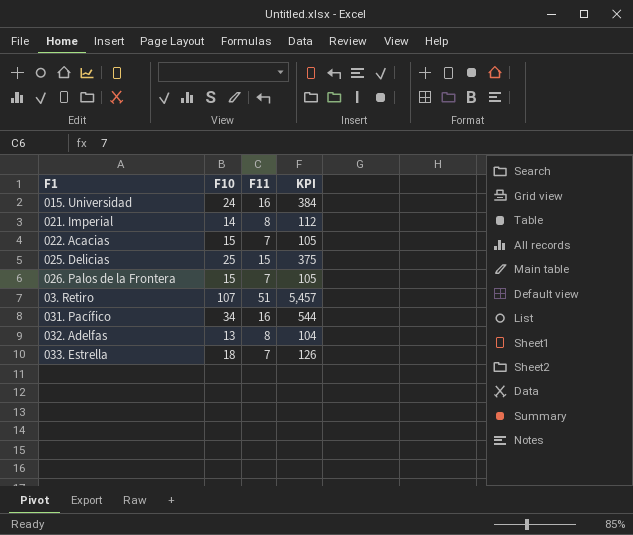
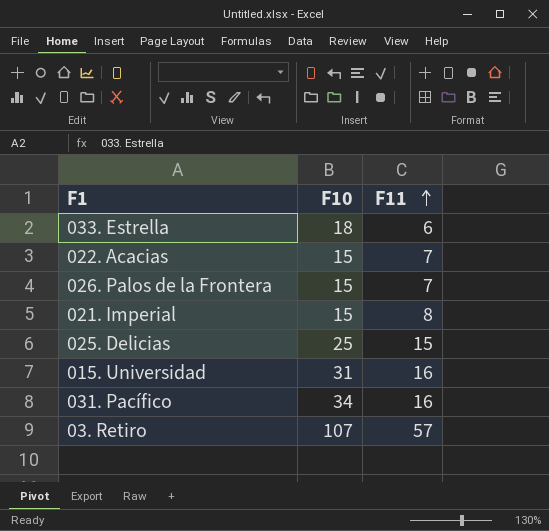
row order: none -> F11 ascending
column KPI | formula: [F10] * [F11] -> none
row 032. Adelfas: 13 | 8 | 104 -> none
033. Estrella | F11: 7 -> 6
021. Imperial | F10: 14 -> 15
015. Universidad | F10: 24 -> 31
03. Retiro | F11: 51 -> 57

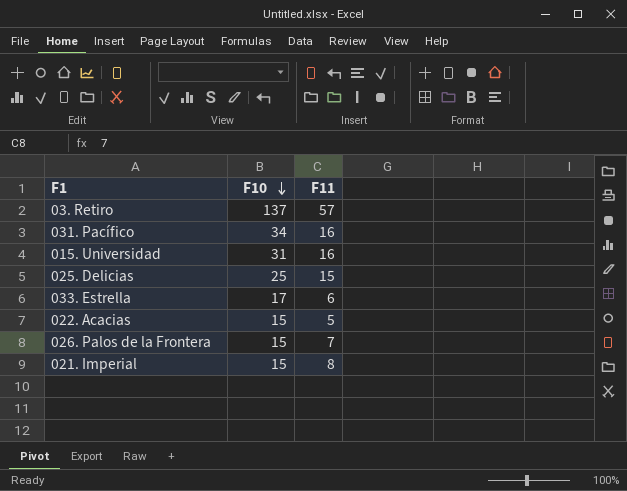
row order: F11 ascending -> F10 descending
03. Retiro | F10: 107 -> 137
033. Estrella | F10: 18 -> 17
022. Acacias | F11: 7 -> 5

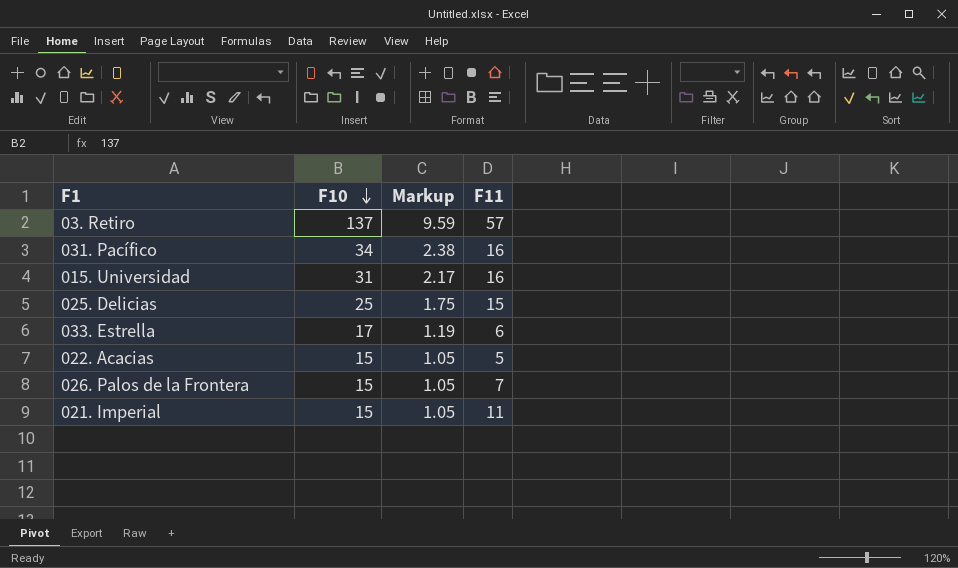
column Markup | formula: none -> [F10] * 0.07
021. Imperial | F11: 8 -> 11

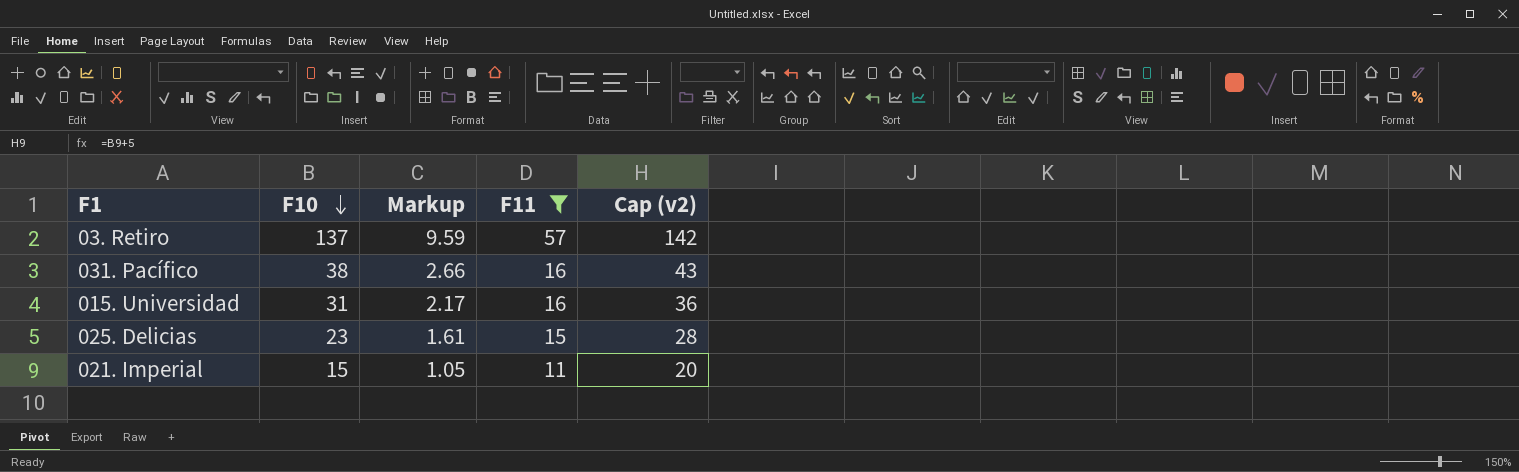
filter: none -> F11 >= 11
column Cap (v2) | formula: none -> [F10] + 5
031. Pacífico | F10: 34 -> 38
031. Pacífico | Markup: 2.38 -> 2.66
025. Delicias | F10: 25 -> 23
025. Delicias | Markup: 1.75 -> 1.61

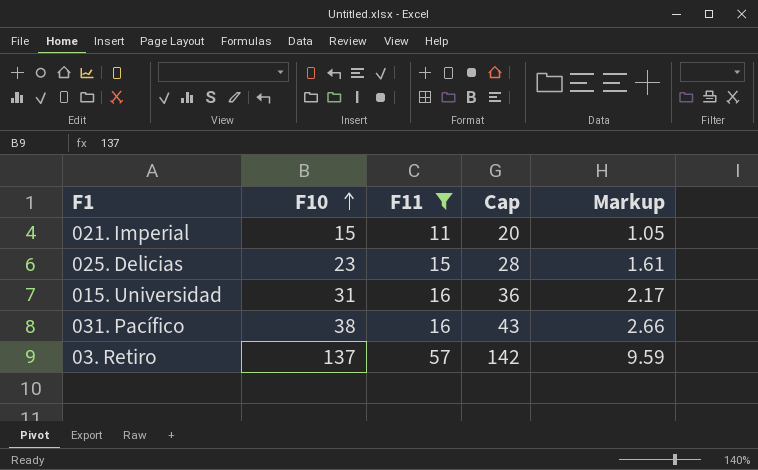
row order: F10 descending -> F10 ascending
column name: Cap (v2) -> Cap
column Markup | position: 3 -> 5

